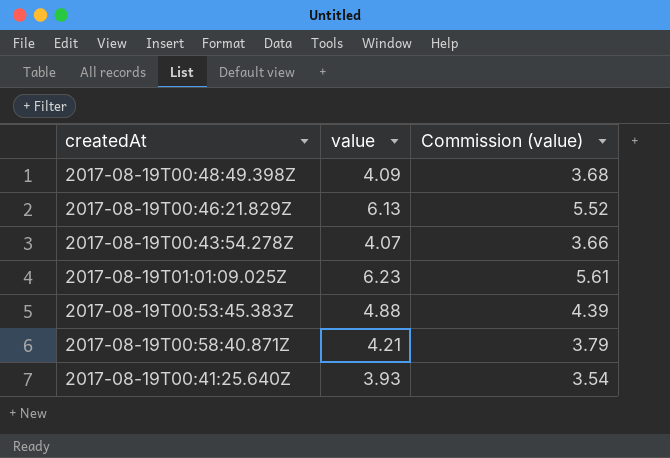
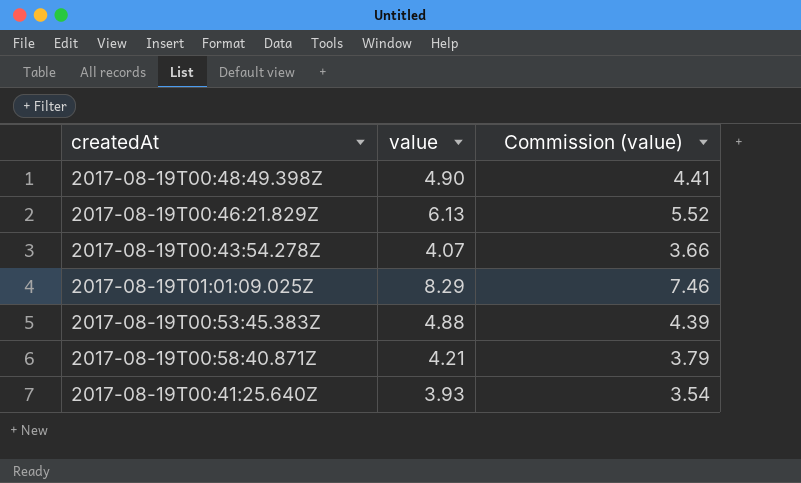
2017-08-19T00:48:49.398Z | value: 4.09 -> 4.90
2017-08-19T00:48:49.398Z | Commission (value): 3.68 -> 4.41
2017-08-19T01:01:09.025Z | value: 6.23 -> 8.29
2017-08-19T01:01:09.025Z | Commission (value): 5.61 -> 7.46

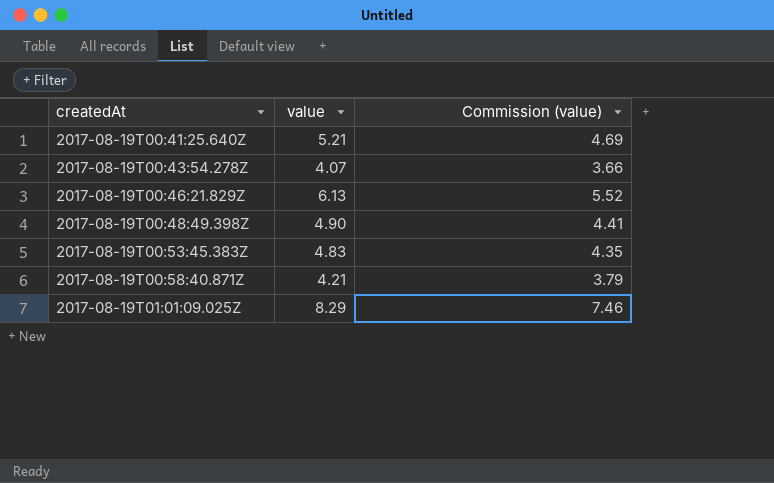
row order: none -> createdAt ascending
2017-08-19T00:41:25.640Z | value: 3.93 -> 5.21
2017-08-19T00:41:25.640Z | Commission (value): 3.54 -> 4.69
2017-08-19T00:53:45.383Z | value: 4.88 -> 4.83
2017-08-19T00:53:45.383Z | Commission (value): 4.39 -> 4.35

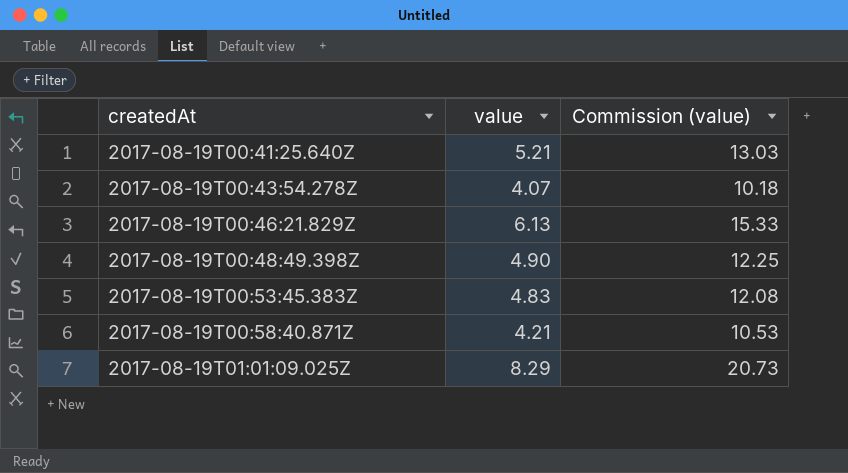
column Commission (value) | formula: [value] * 0.9 -> [value] * 2.5

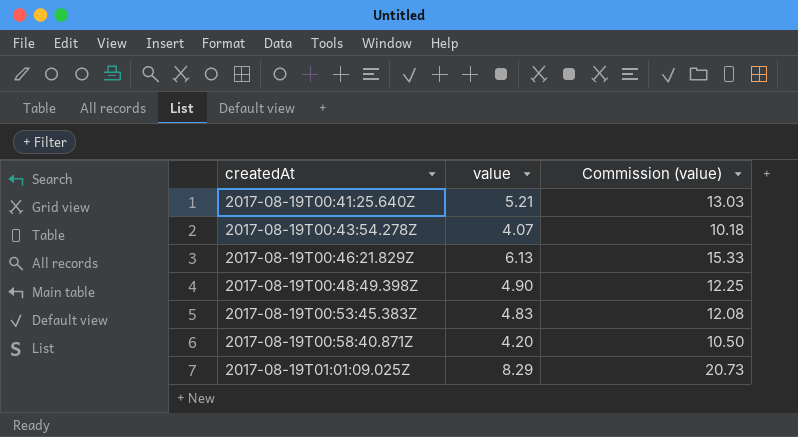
2017-08-19T00:58:40.871Z | value: 4.21 -> 4.20
2017-08-19T00:58:40.871Z | Commission (value): 10.53 -> 10.50

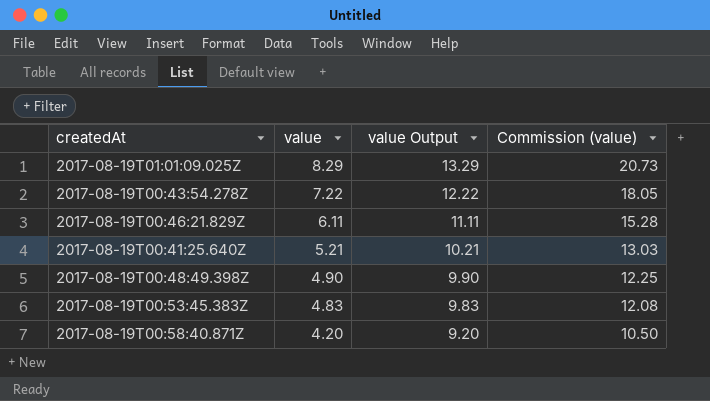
row order: createdAt ascending -> value descending
column value Output | formula: none -> [value] + 5
2017-08-19T00:43:54.278Z | value: 4.07 -> 7.22
2017-08-19T00:43:54.278Z | Commission (value): 10.18 -> 18.05
2017-08-19T00:46:21.829Z | value: 6.13 -> 6.11
2017-08-19T00:46:21.829Z | Commission (value): 15.33 -> 15.28

